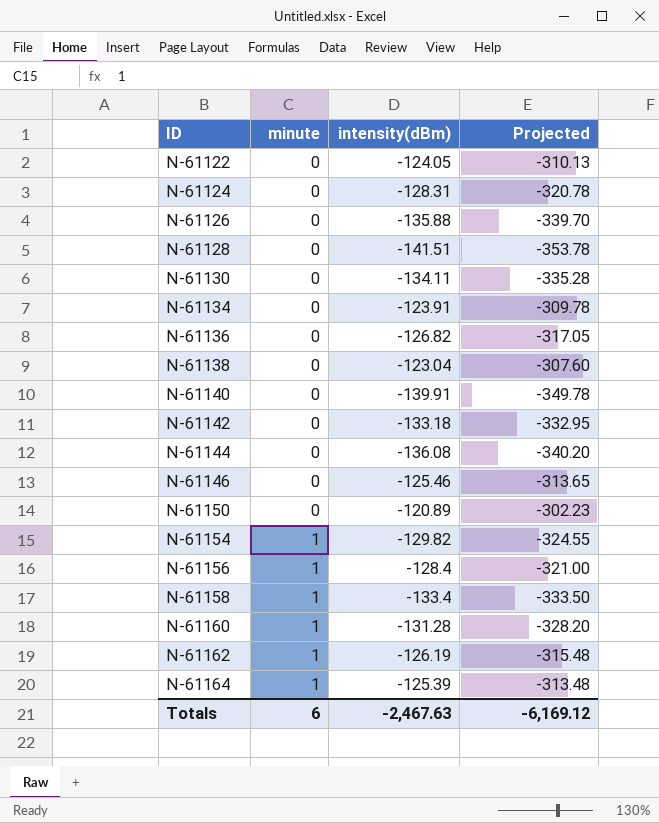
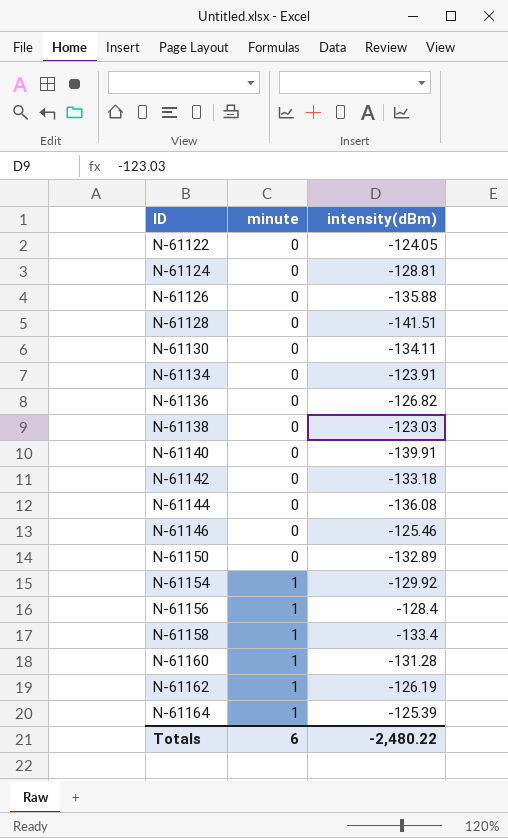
column Projected | formula: [intensity(dBm)] * 2.5 -> none
N-61124 | intensity(dBm): -128.31 -> -128.81
N-61138 | intensity(dBm): -123.04 -> -123.03
N-61150 | intensity(dBm): -120.89 -> -132.89
N-61154 | intensity(dBm): -129.82 -> -129.92
Totals | intensity(dBm): -2,467.63 -> -2,480.22

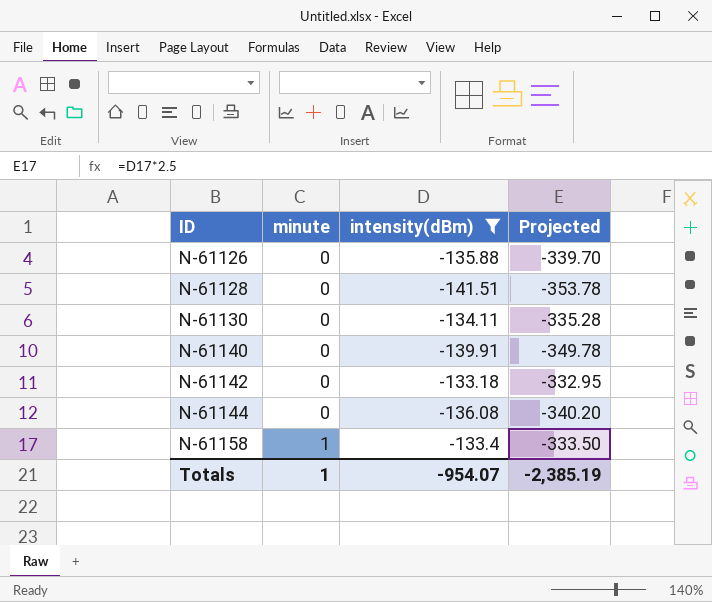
filter: none -> intensity(dBm) <= -133.18
column Projected | formula: none -> [intensity(dBm)] * 2.5
Totals | minute: 6 -> 1
Totals | intensity(dBm): -2,480.22 -> -954.07

